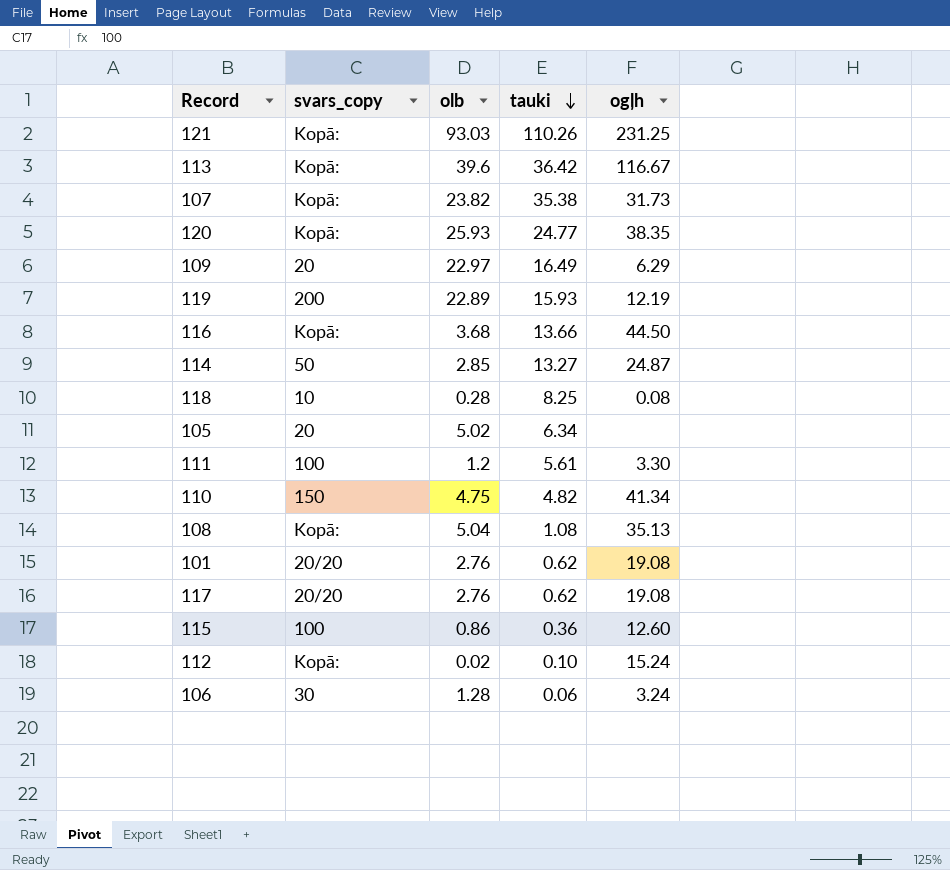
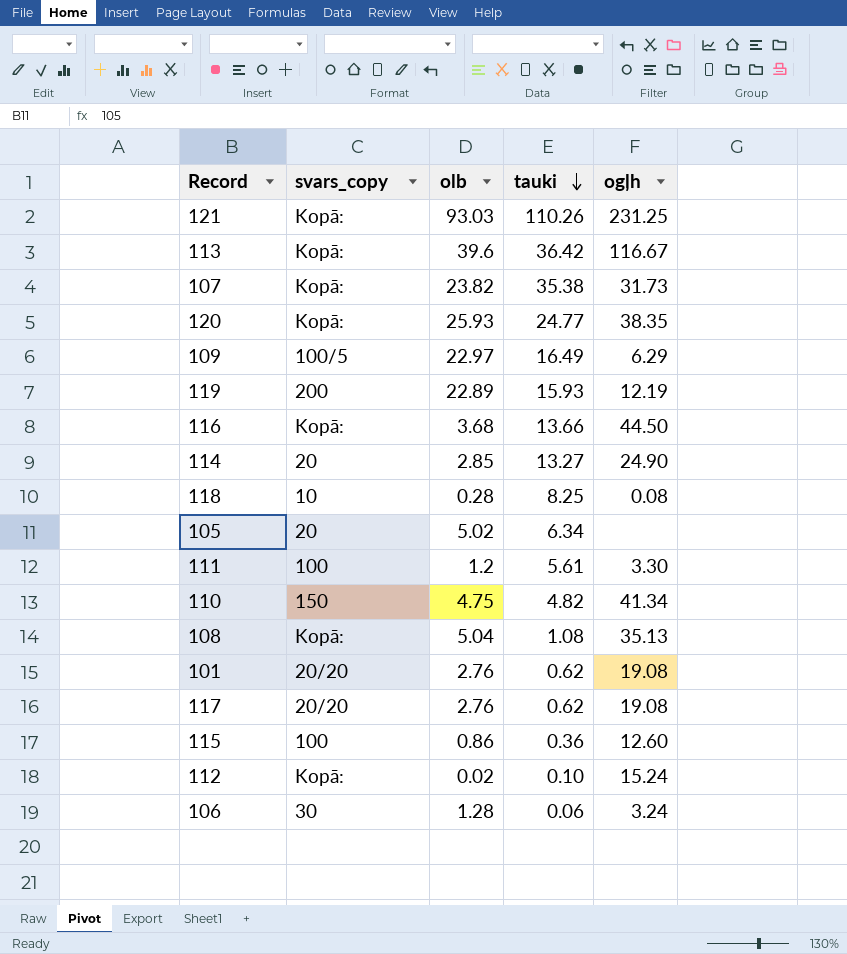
109 | svars_copy: 20 -> 100/5
114 | svars_copy: 50 -> 20
114 | ogļh: 24.87 -> 24.90

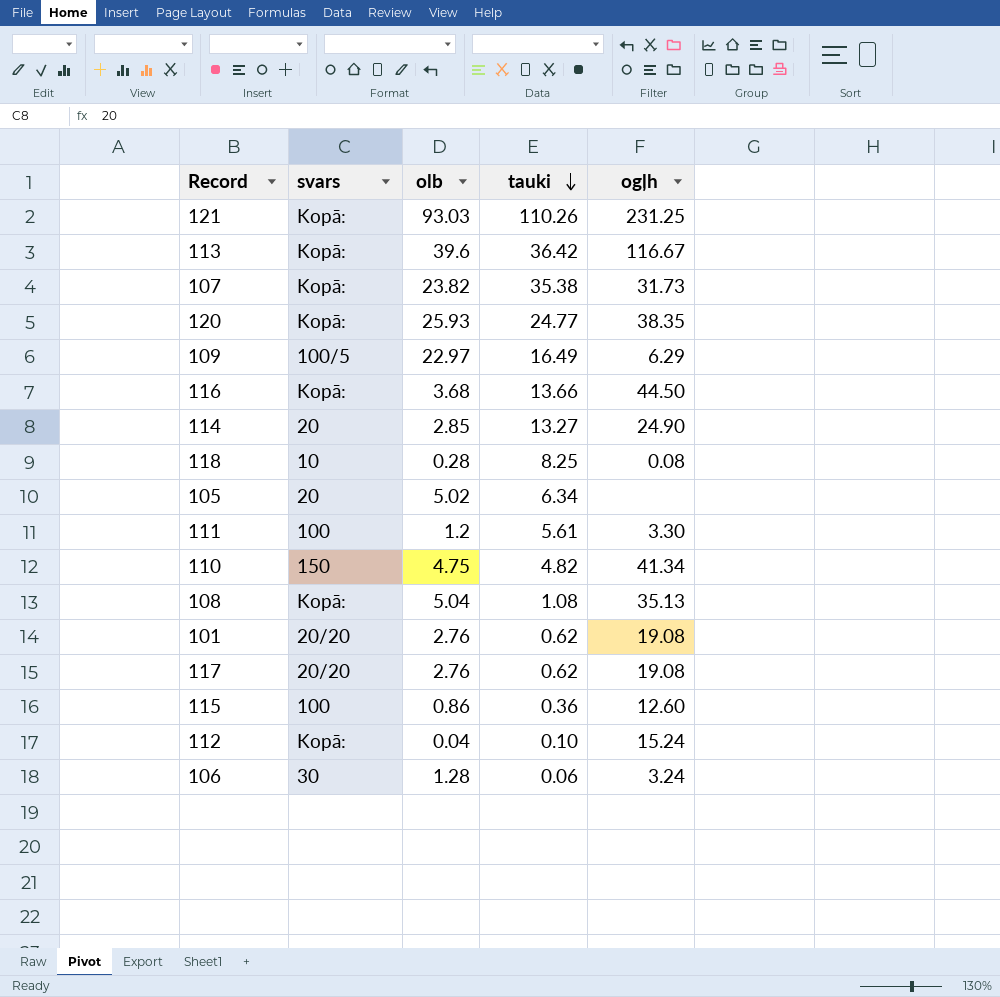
column name: svars_copy -> svars
row 119: 200 | 22.89 | 15.93 | 12.19 -> none
112 | olb: 0.02 -> 0.04

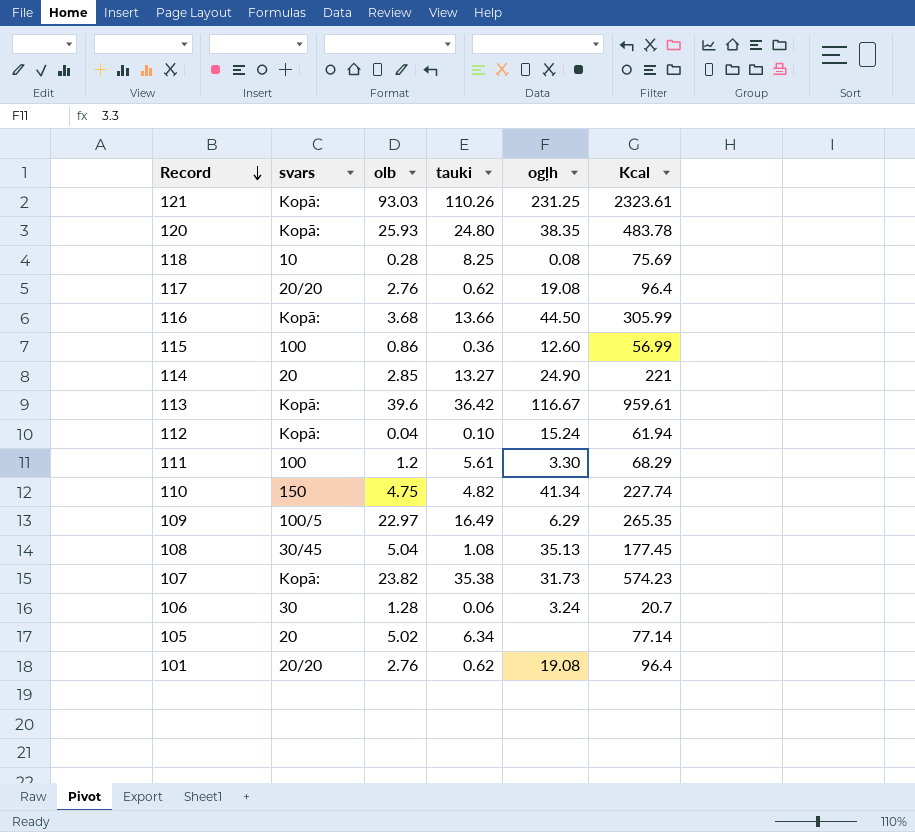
row order: tauki descending -> Record descending
column Kcal | position: none -> 6
120 | tauki: 24.77 -> 24.80
108 | svars: Kopā: -> 30/45

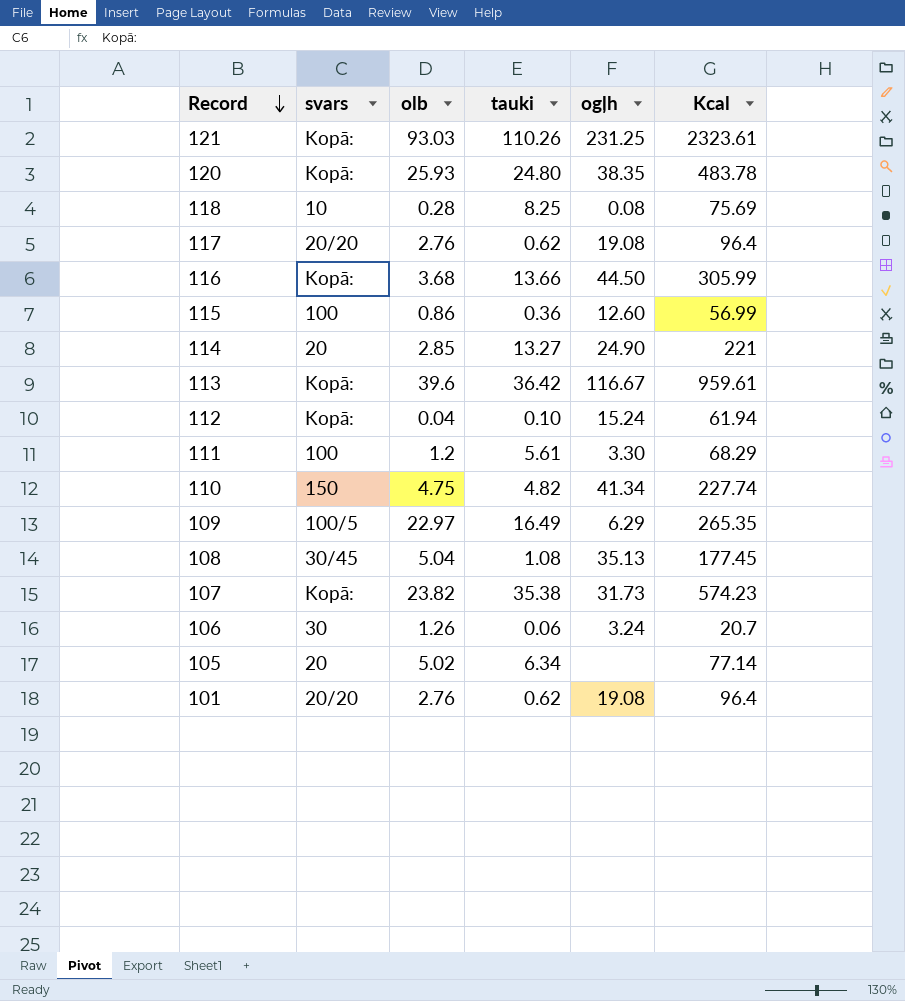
106 | olb: 1.28 -> 1.26

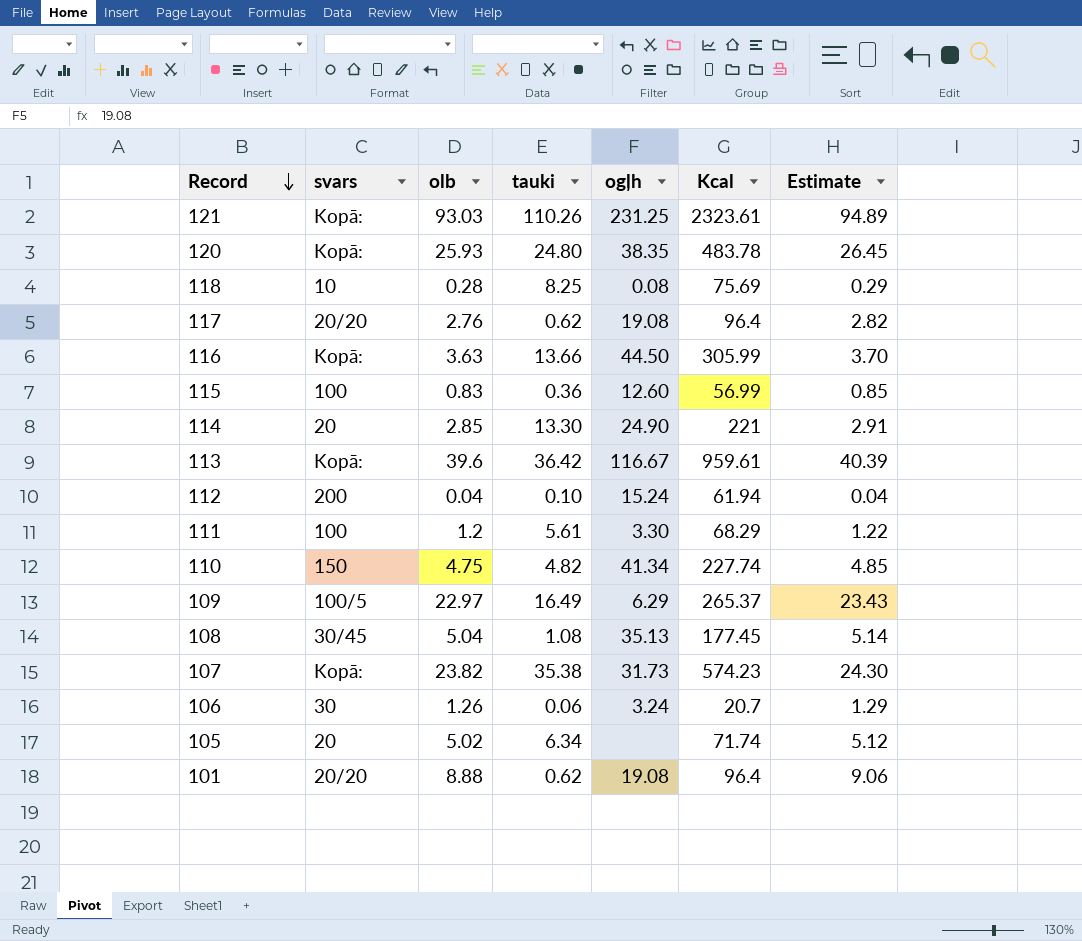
column Estimate | formula: none -> [olb] * 1.02
116 | olb: 3.68 -> 3.63
115 | olb: 0.86 -> 0.83
114 | tauki: 13.27 -> 13.30
112 | svars: Kopā: -> 200
109 | Kcal: 265.35 -> 265.37
105 | Kcal: 77.14 -> 71.74
101 | olb: 2.76 -> 8.88

